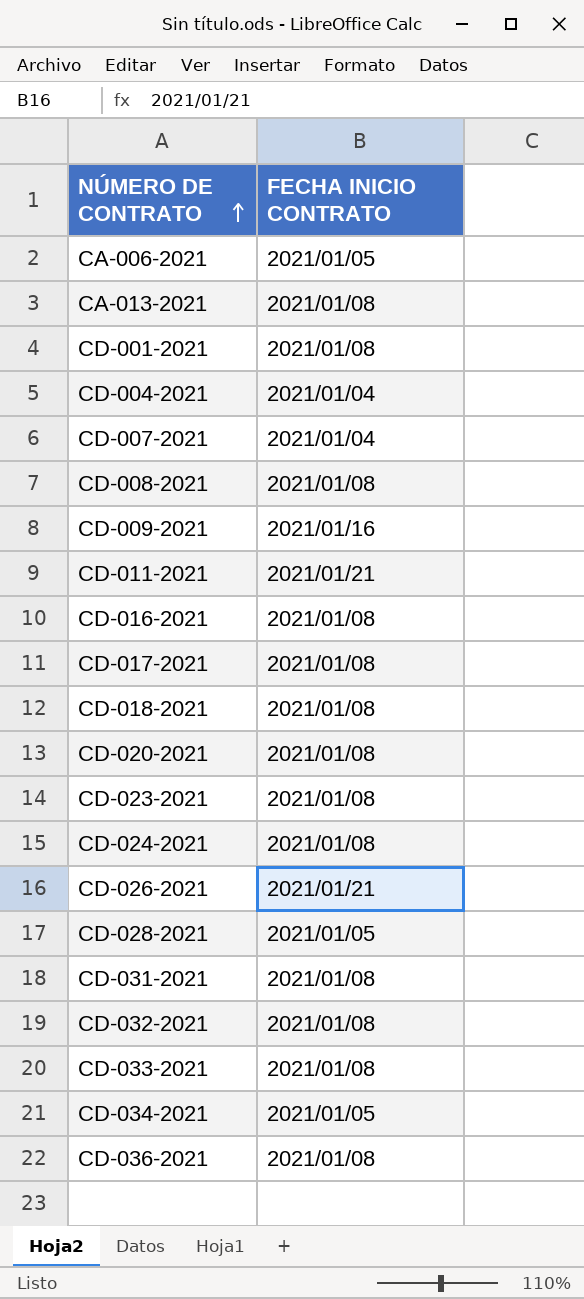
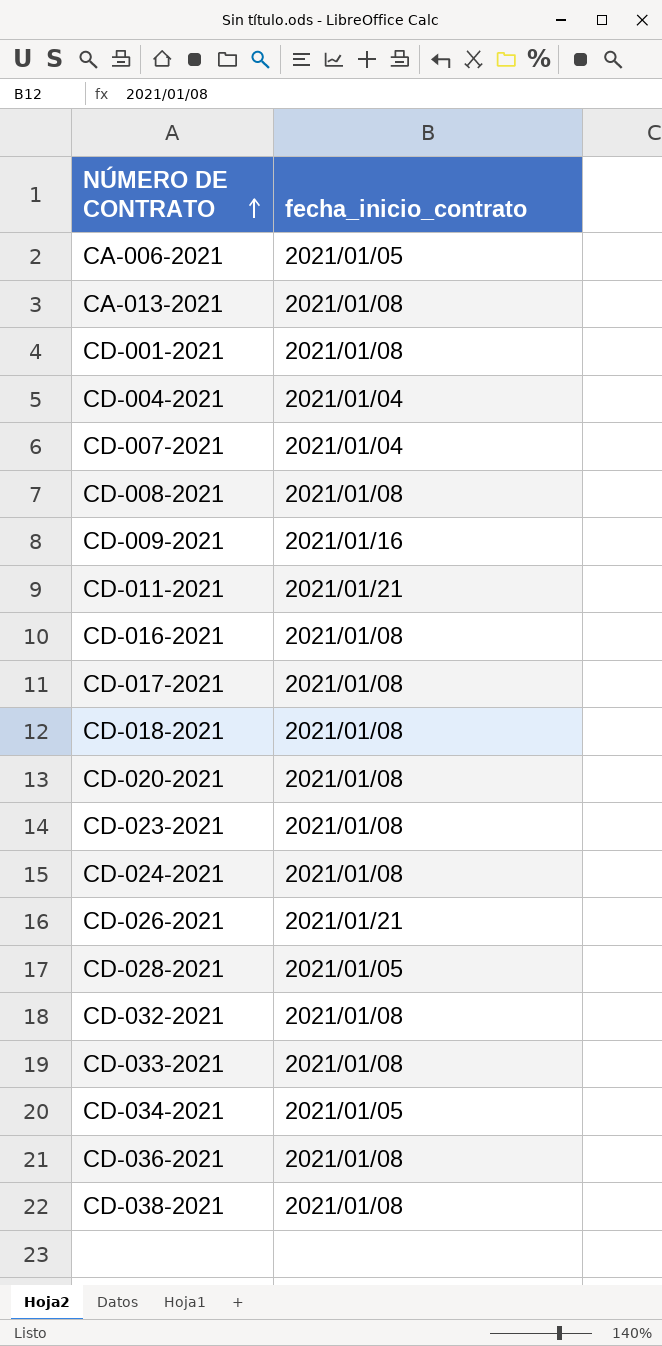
column name: FECHA INICIO CONTRATO -> fecha_inicio_contrato
row CD-031-2021: 2021/01/08 -> none
row CD-038-2021: none -> 2021/01/08

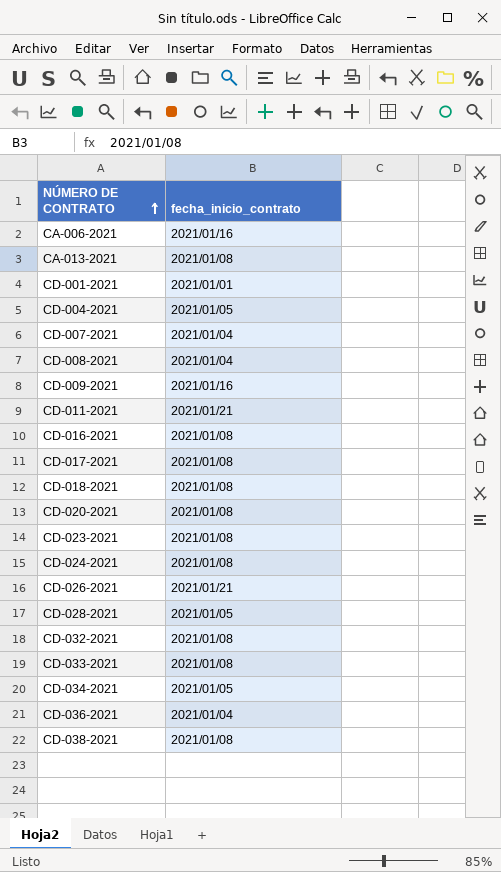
CA-006-2021 | fecha_inicio_contrato: 2021/01/05 -> 2021/01/16
CD-001-2021 | fecha_inicio_contrato: 2021/01/08 -> 2021/01/01
CD-004-2021 | fecha_inicio_contrato: 2021/01/04 -> 2021/01/05
CD-008-2021 | fecha_inicio_contrato: 2021/01/08 -> 2021/01/04
CD-036-2021 | fecha_inicio_contrato: 2021/01/08 -> 2021/01/04

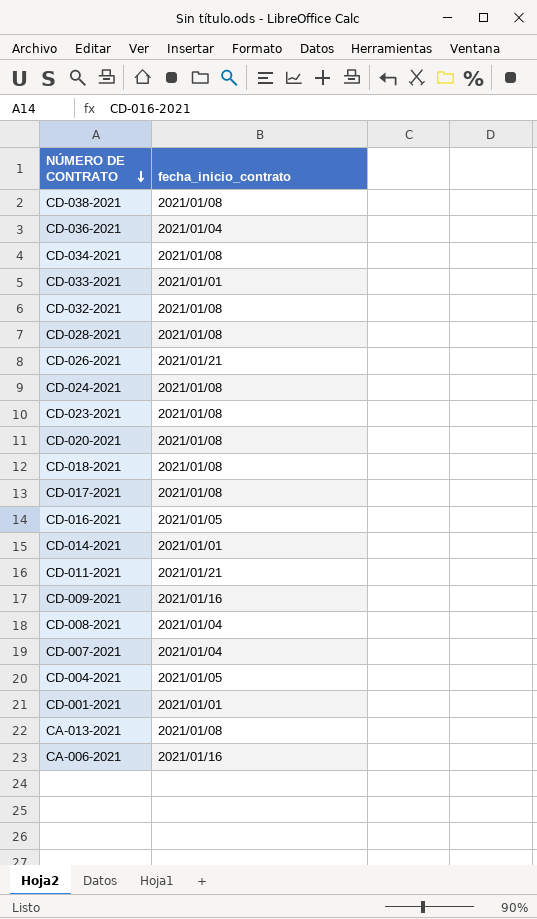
row order: NÚMERO DE CONTRATO ascending -> NÚMERO DE CONTRATO descending
CD-034-2021 | fecha_inicio_contrato: 2021/01/05 -> 2021/01/08
CD-033-2021 | fecha_inicio_contrato: 2021/01/08 -> 2021/01/01
CD-028-2021 | fecha_inicio_contrato: 2021/01/05 -> 2021/01/08
CD-016-2021 | fecha_inicio_contrato: 2021/01/08 -> 2021/01/05
row CD-014-2021: none -> 2021/01/01

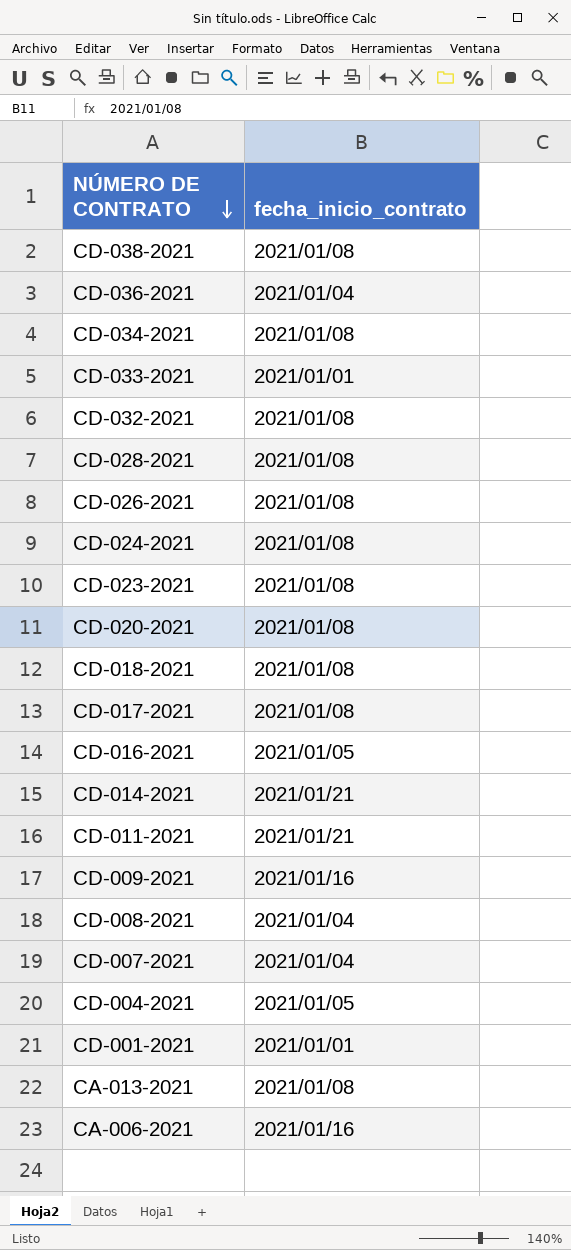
CD-026-2021 | fecha_inicio_contrato: 2021/01/21 -> 2021/01/08
CD-014-2021 | fecha_inicio_contrato: 2021/01/01 -> 2021/01/21

